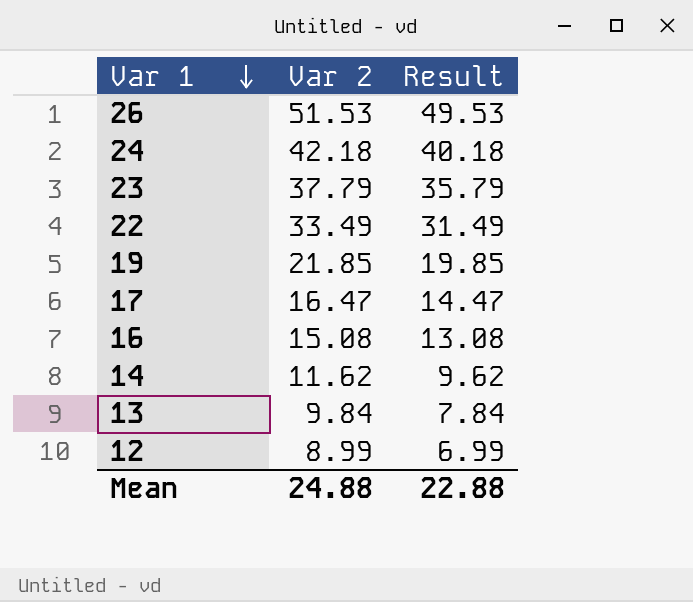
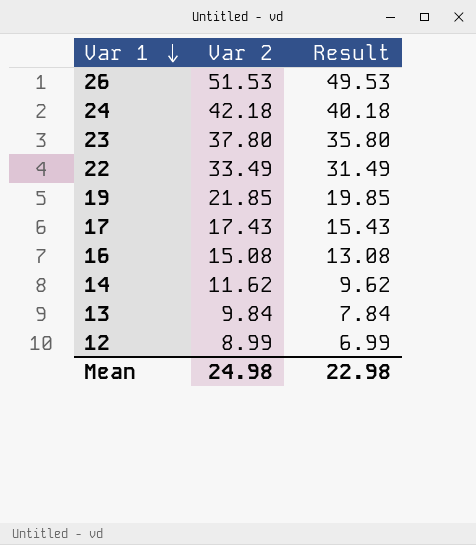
23 | Var 2: 37.79 -> 37.80
23 | Result: 35.79 -> 35.80
17 | Var 2: 16.47 -> 17.43
17 | Result: 14.47 -> 15.43
Mean | Var 2: 24.88 -> 24.98
Mean | Result: 22.88 -> 22.98

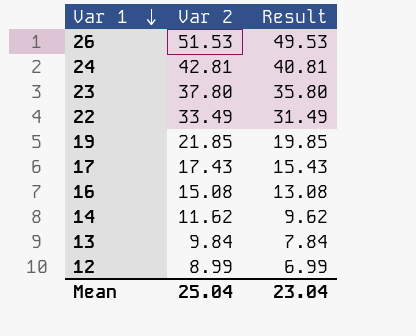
24 | Var 2: 42.18 -> 42.81
24 | Result: 40.18 -> 40.81
Mean | Var 2: 24.98 -> 25.04
Mean | Result: 22.98 -> 23.04

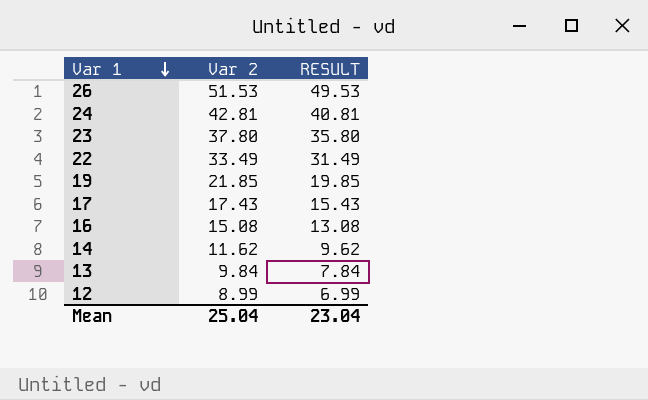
column name: Result -> RESULT

